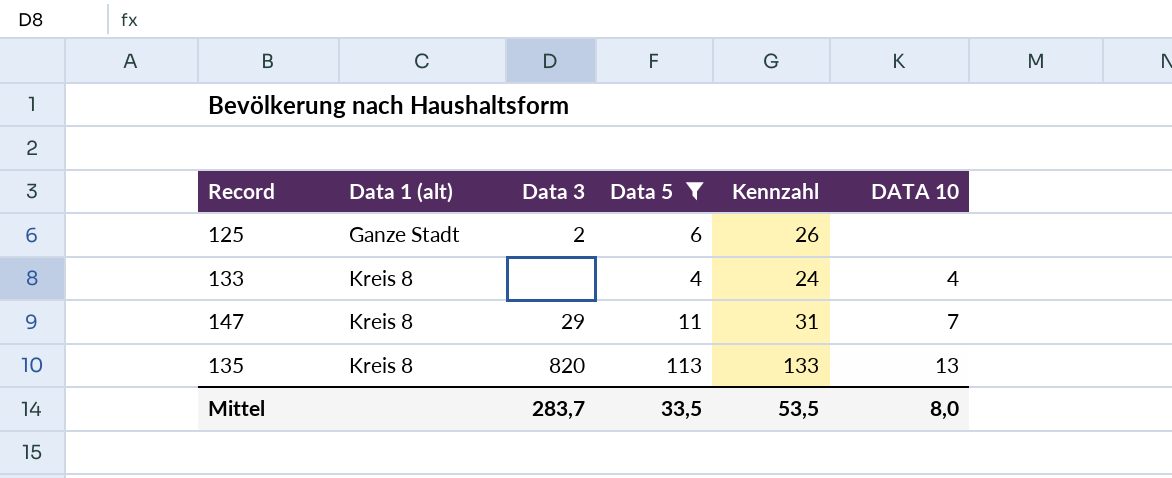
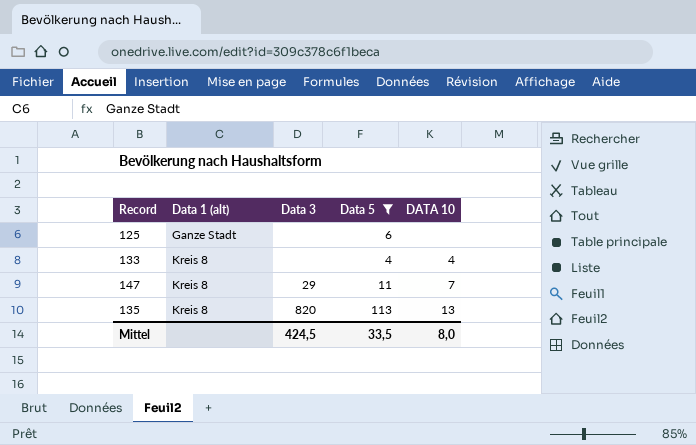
column Kennzahl | formula: [Data 5] + 20 -> none
125 | Data 3: 2 -> none
Mittel | Data 3: 283,7 -> 424,5

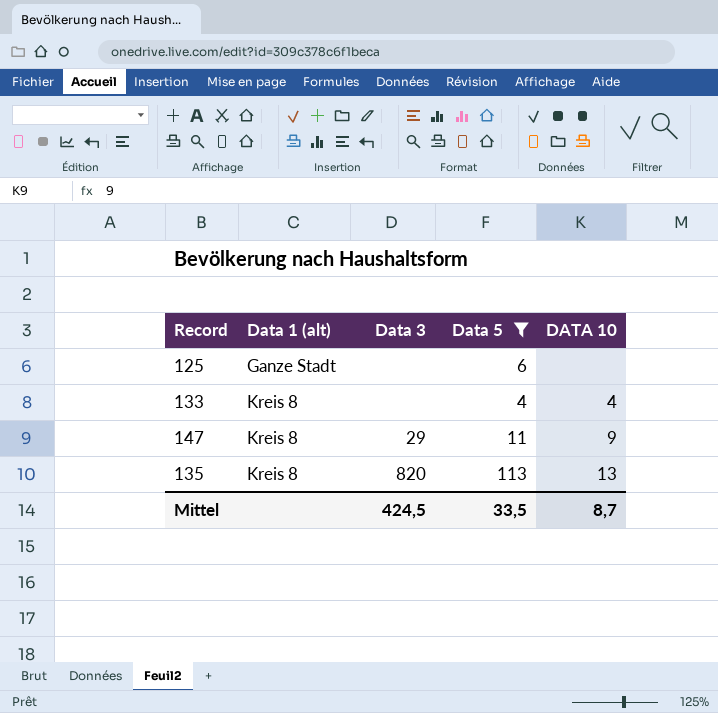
147 | DATA 10: 7 -> 9
Mittel | DATA 10: 8,0 -> 8,7

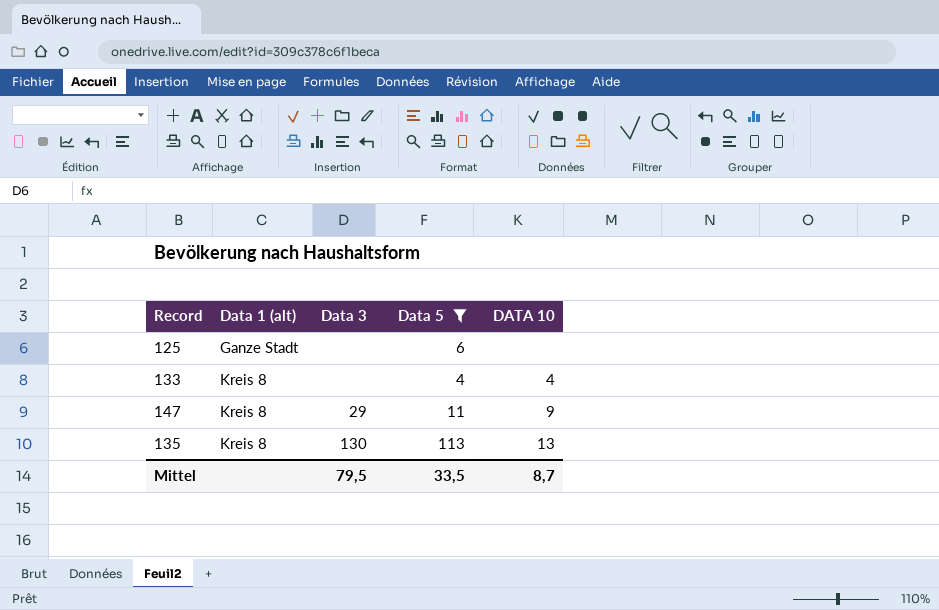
135 | Data 3: 820 -> 130
Mittel | Data 3: 424,5 -> 79,5

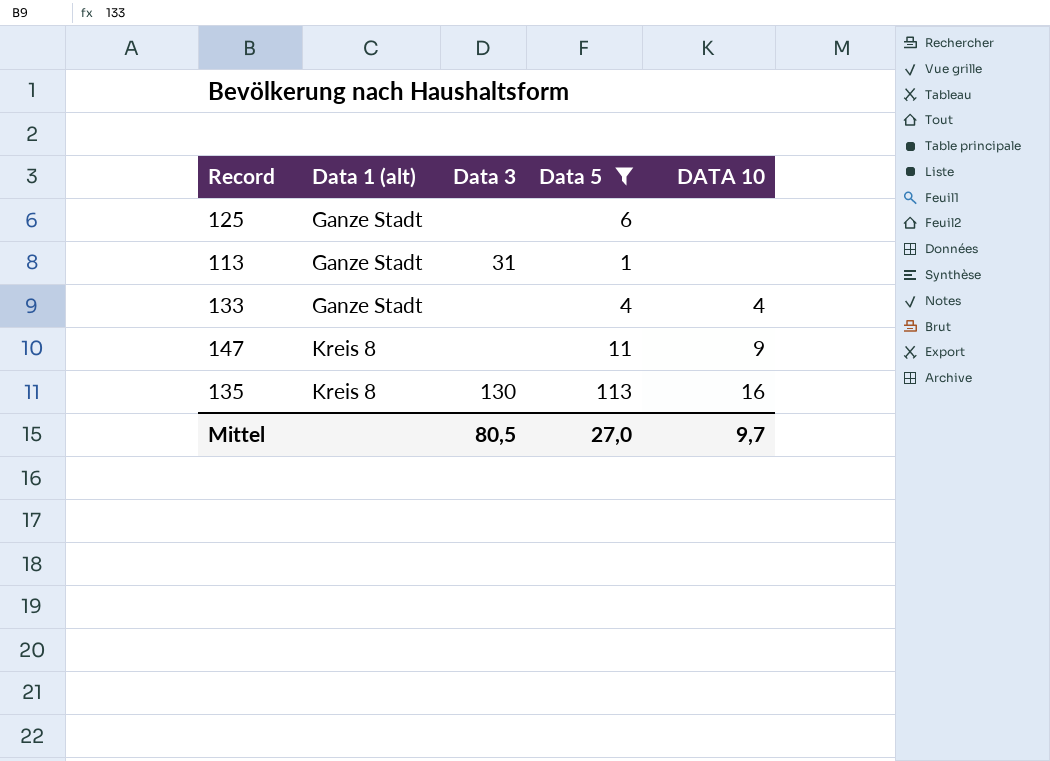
row 113: none -> Ganze Stadt | 31 | 1 | none
133 | Data 1 (alt): Kreis 8 -> Ganze Stadt
147 | Data 3: 29 -> none
135 | DATA 10: 13 -> 16
Mittel | Data 3: 79,5 -> 80,5
Mittel | Data 5: 33,5 -> 27,0
Mittel | DATA 10: 8,7 -> 9,7

